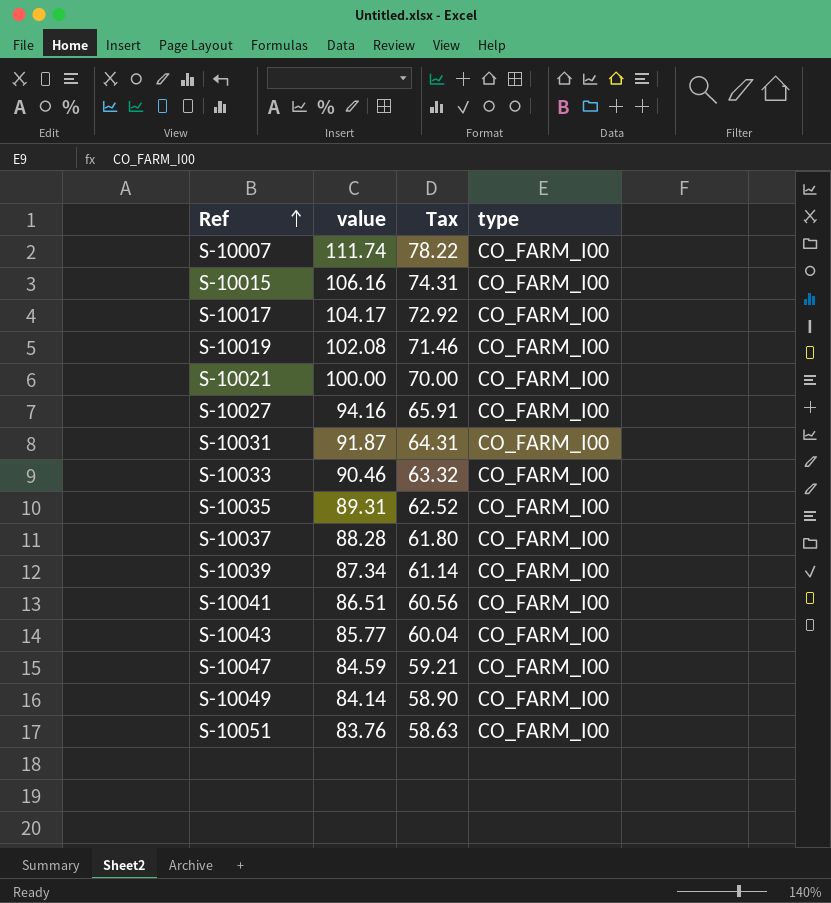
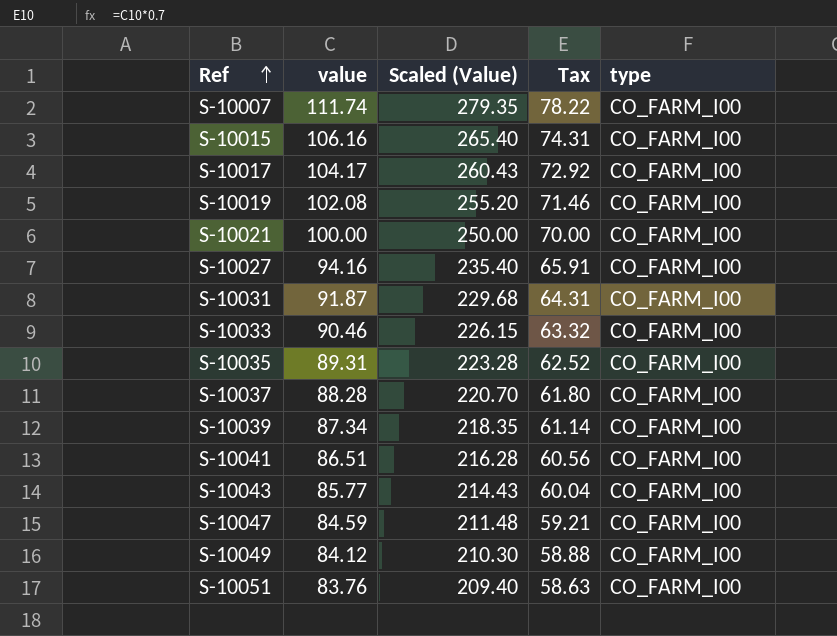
column Scaled (Value) | formula: none -> [value] * 2.5
S-10049 | value: 84.14 -> 84.12
S-10049 | Tax: 58.90 -> 58.88

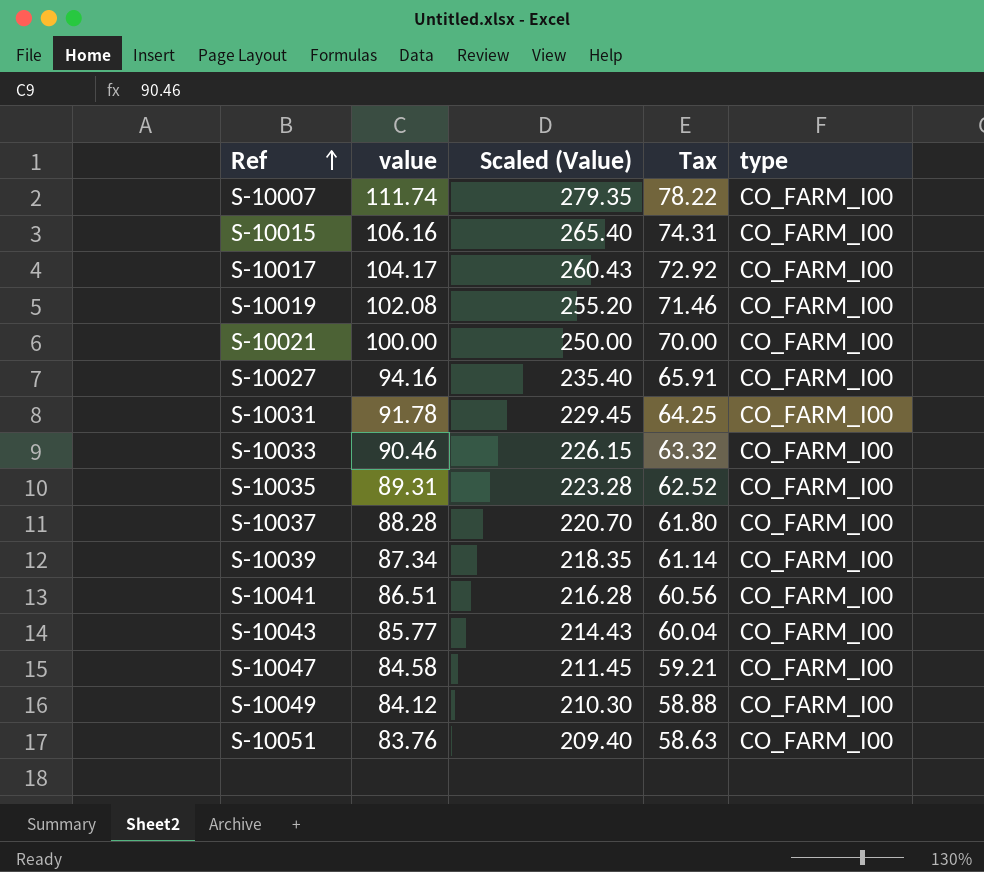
S-10031 | value: 91.87 -> 91.78
S-10031 | Scaled (Value): 229.68 -> 229.45
S-10031 | Tax: 64.31 -> 64.25
S-10047 | value: 84.59 -> 84.58
S-10047 | Scaled (Value): 211.48 -> 211.45

